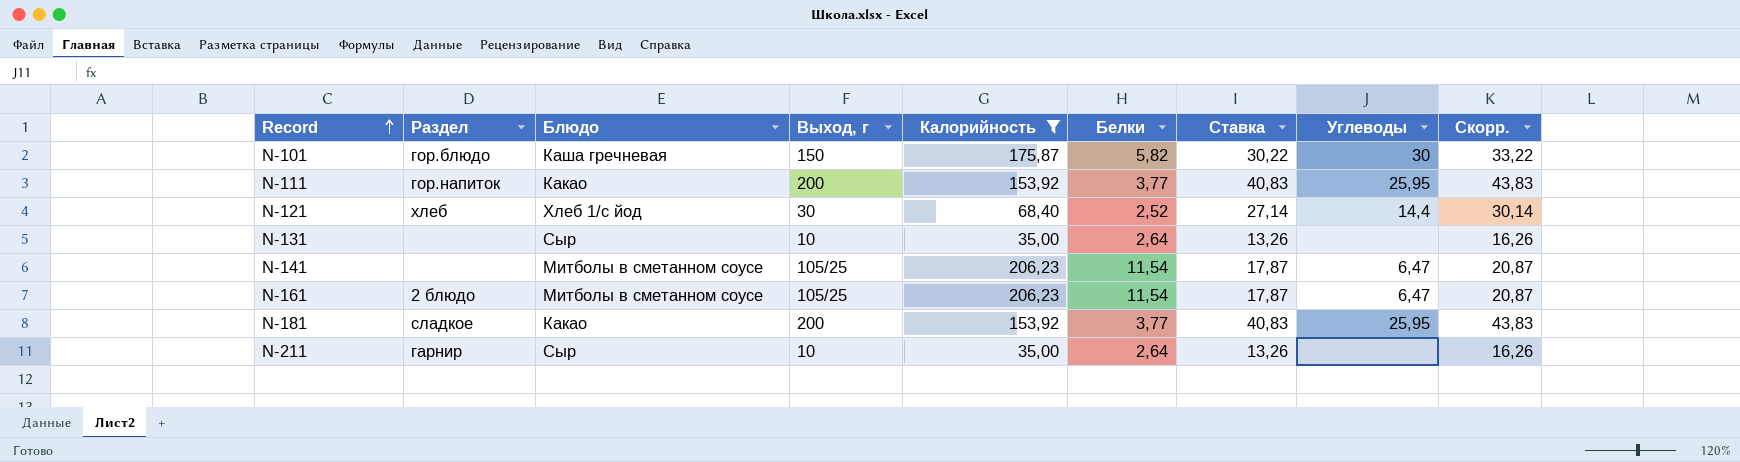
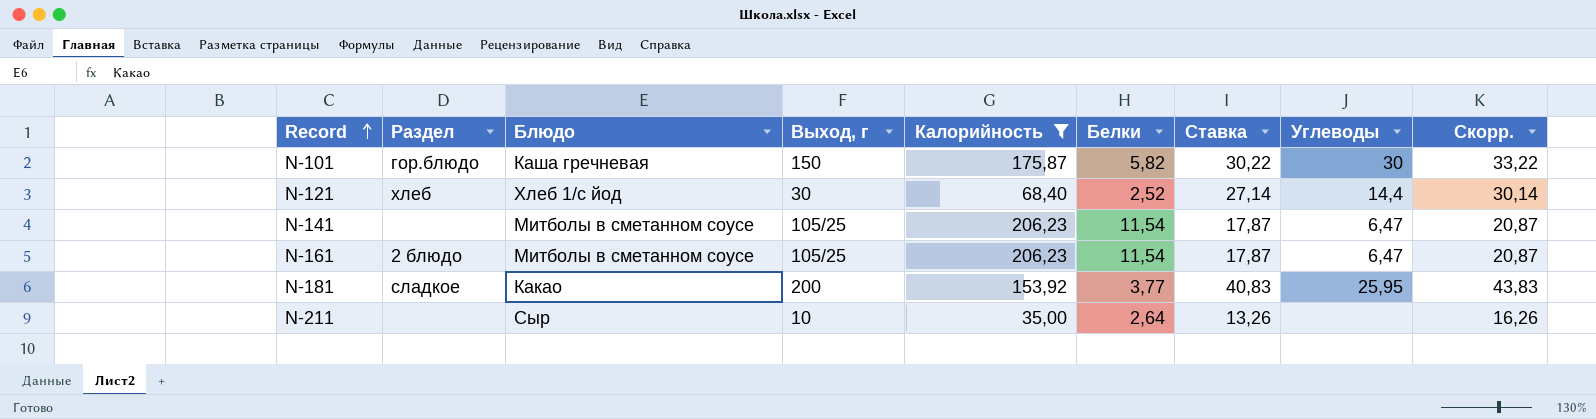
row N-111: гор.напиток | Какао | 200 | 153,92 | 3,77 | 40,83 | 25,95 | 43,83 -> none
row N-131: none | Сыр | 10 | 35,00 | 2,64 | 13,26 | none | 16,26 -> none
N-211 | Раздел: гарнир -> none

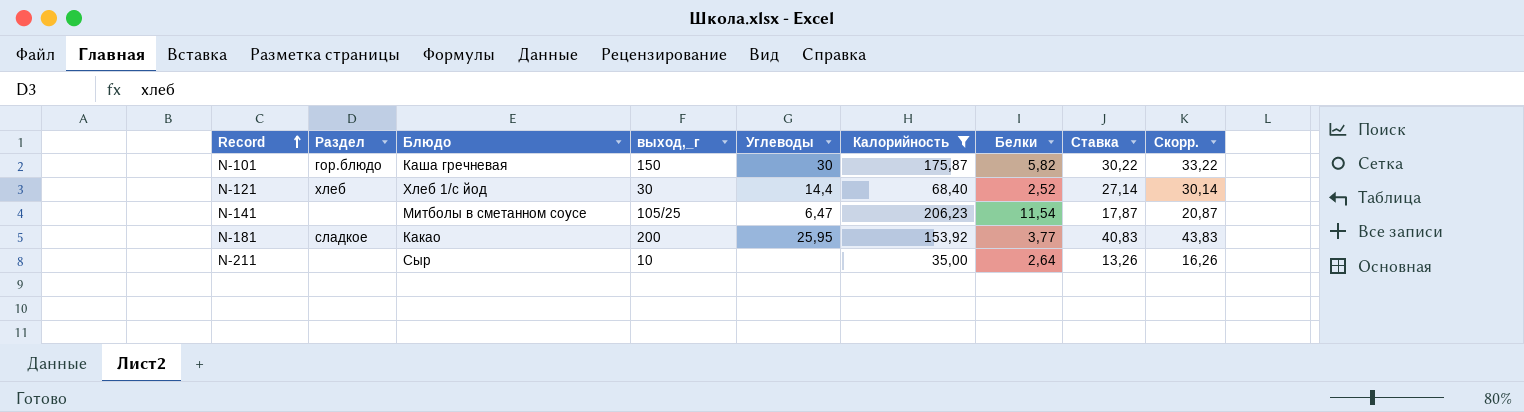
column name: Выход, г -> выход,_г
column Углеводы | position: 8 -> 5
row N-161: 2 блюдо | Митболы в сметанном соусе | 105/25 | 206,23 | 11,54 | 17,87 | 6,47 | 20,87 -> none

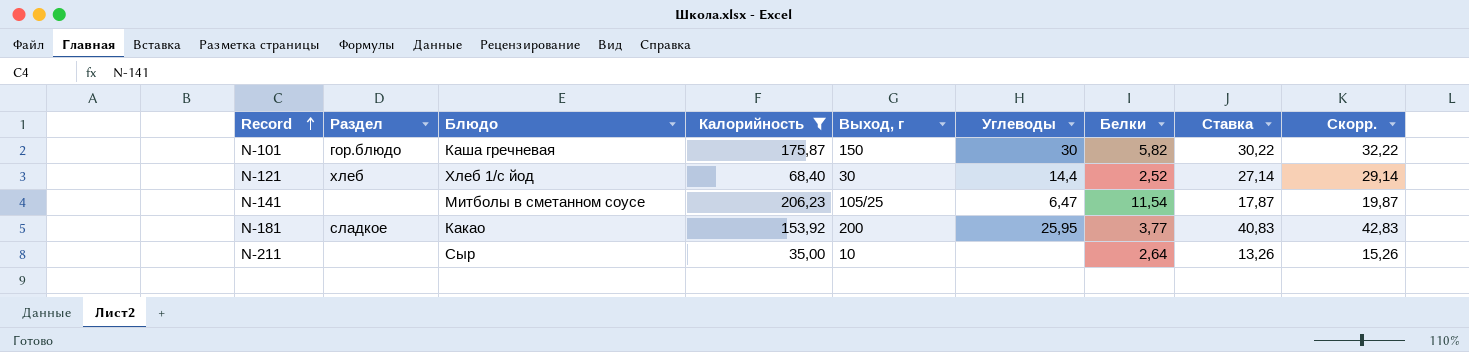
column Калорийность | position: 6 -> 4
column name: выход,_г -> Выход, г
column Скорр. | formula: [Ставка] + 3 -> [Ставка] + 2

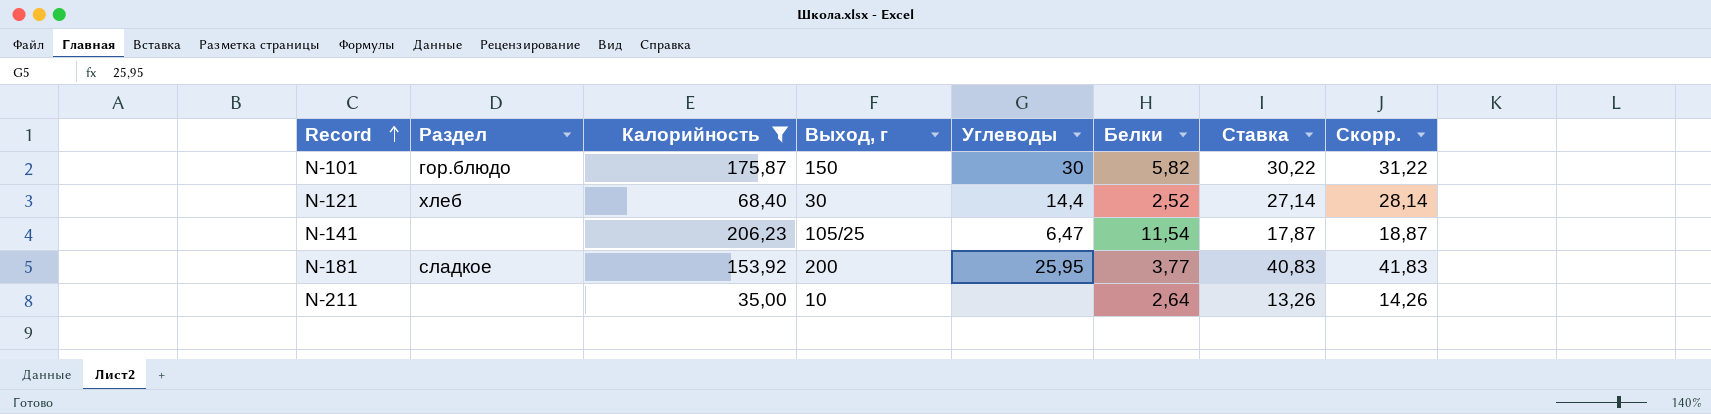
column Блюдо | position: 3 -> none
column Скорр. | formula: [Ставка] + 2 -> [Ставка] + 1

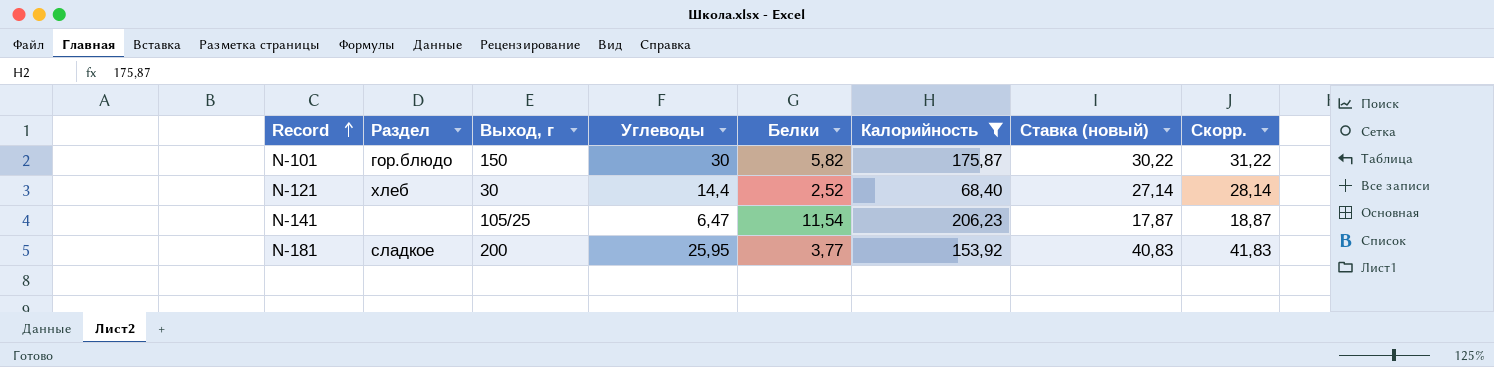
column Калорийность | position: 3 -> 6
column name: Ставка -> Ставка (новый)
row N-211: none | 35,00 | 10 | none | 2,64 | 13,26 | 14,26 -> none

